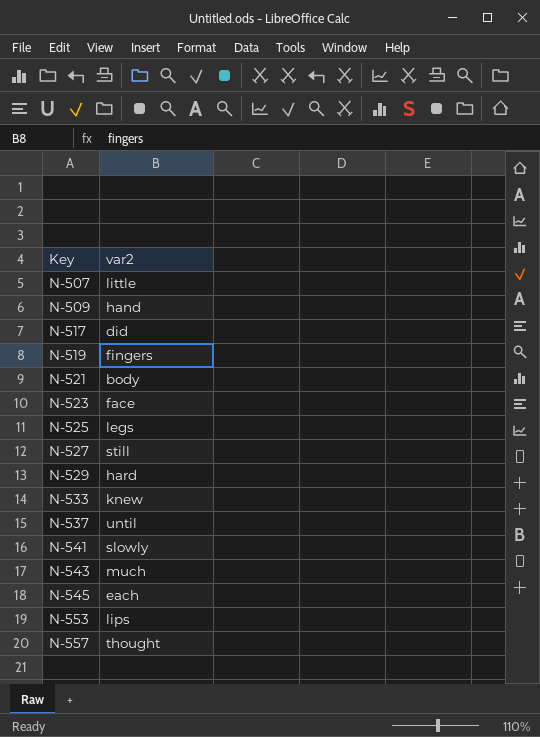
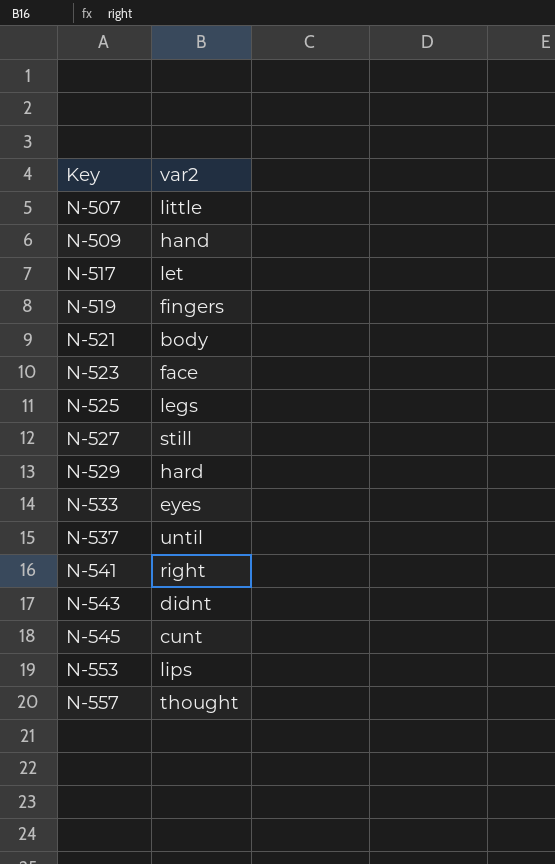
N-517 | var2: did -> let
N-533 | var2: knew -> eyes
N-541 | var2: slowly -> right
N-543 | var2: much -> didnt
N-545 | var2: each -> cunt

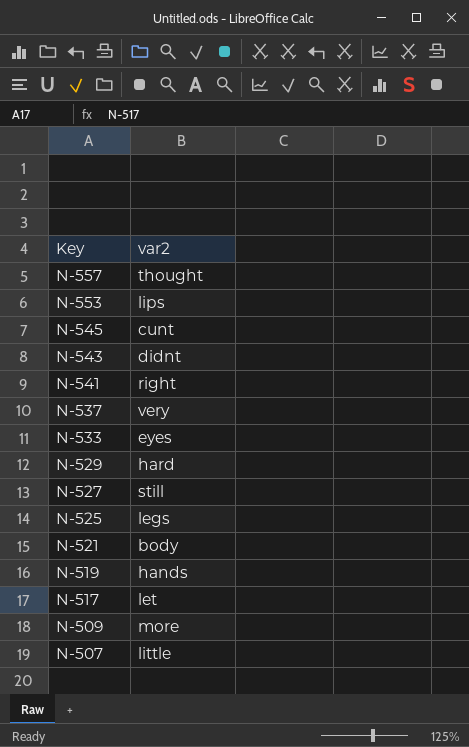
row order: Key ascending -> Key descending
row N-523: face -> none
N-537 | var2: until -> very
N-519 | var2: fingers -> hands
N-509 | var2: hand -> more

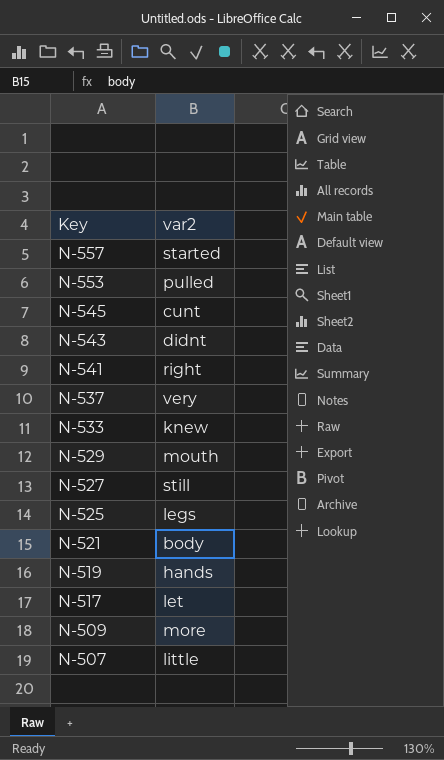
N-557 | var2: thought -> started
N-553 | var2: lips -> pulled
N-533 | var2: eyes -> knew
N-529 | var2: hard -> mouth

